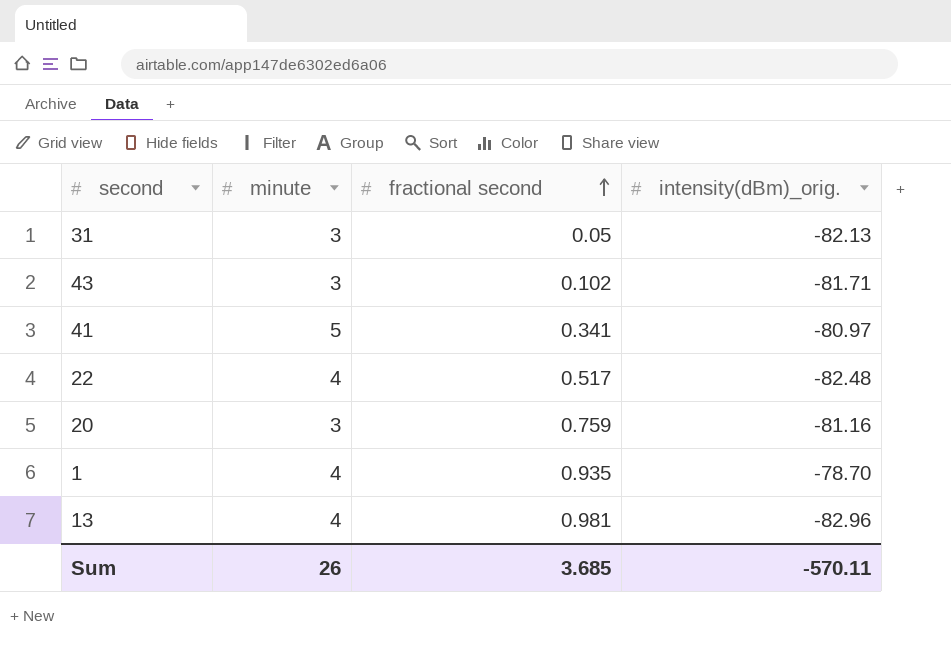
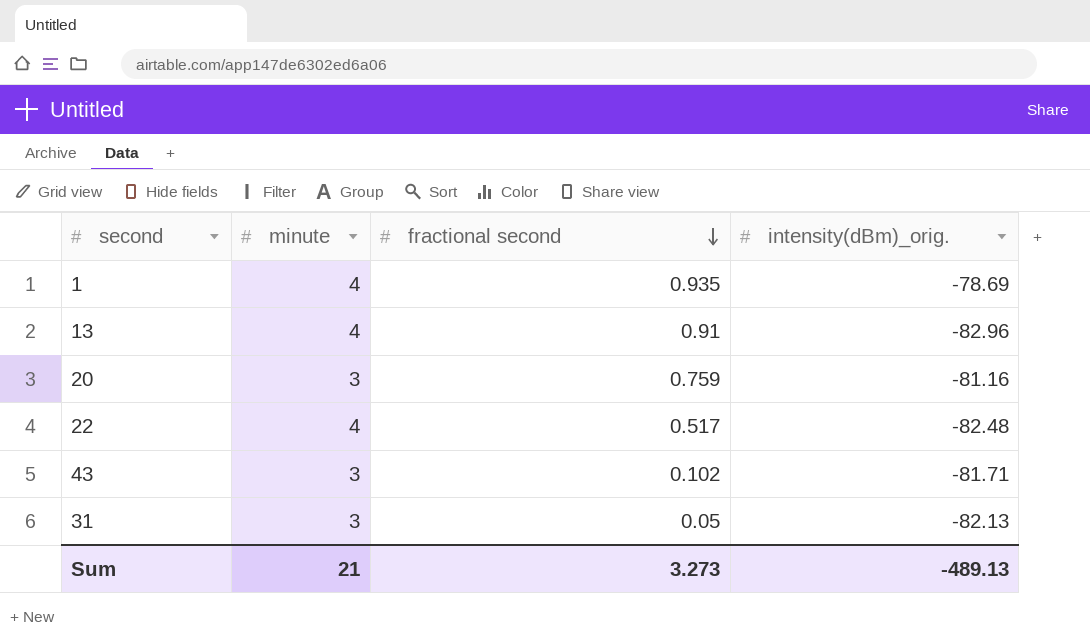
row order: fractional second ascending -> fractional second descending
row 41: 5 | 0.341 | -80.97 -> none
1 | intensity(dBm)_orig.: -78.70 -> -78.69
13 | fractional second: 0.981 -> 0.91
Sum | minute: 26 -> 21
Sum | fractional second: 3.685 -> 3.273
Sum | intensity(dBm)_orig.: -570.11 -> -489.13

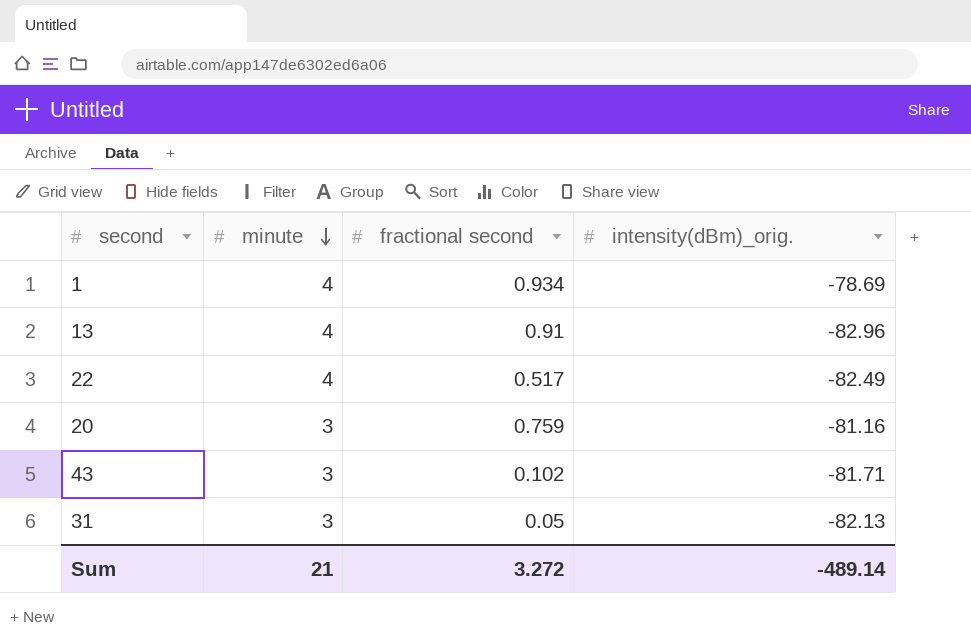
row order: fractional second descending -> minute descending
1 | fractional second: 0.935 -> 0.934
22 | intensity(dBm)_orig.: -82.48 -> -82.49
Sum | fractional second: 3.273 -> 3.272
Sum | intensity(dBm)_orig.: -489.13 -> -489.14

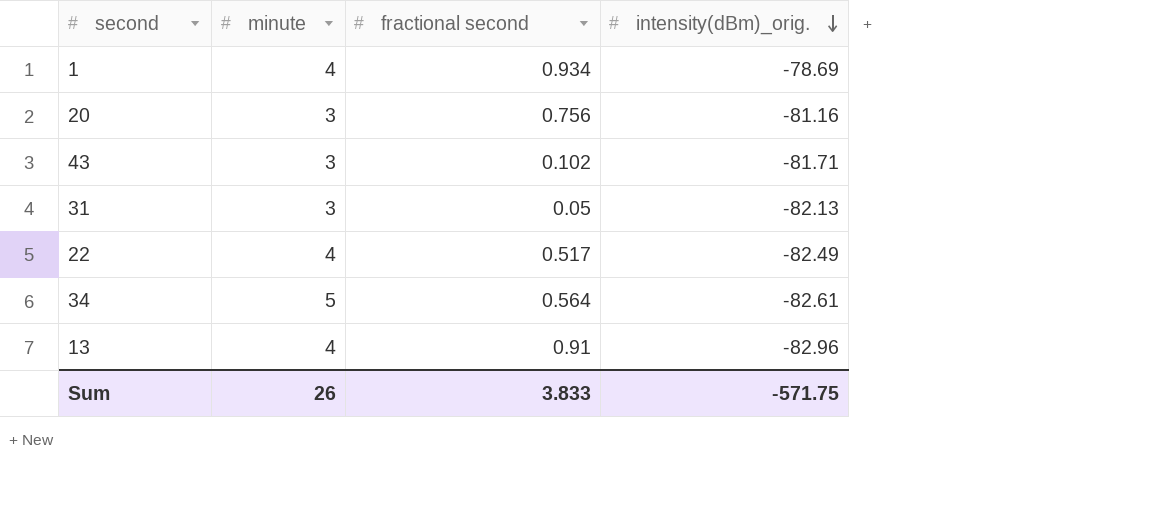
row order: minute descending -> intensity(dBm)_orig. descending
20 | fractional second: 0.759 -> 0.756
row 34: none -> 5 | 0.564 | -82.61
Sum | minute: 21 -> 26
Sum | fractional second: 3.272 -> 3.833
Sum | intensity(dBm)_orig.: -489.14 -> -571.75

